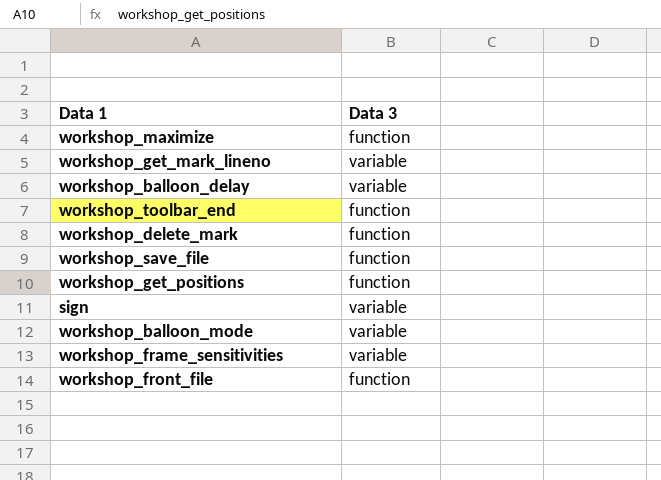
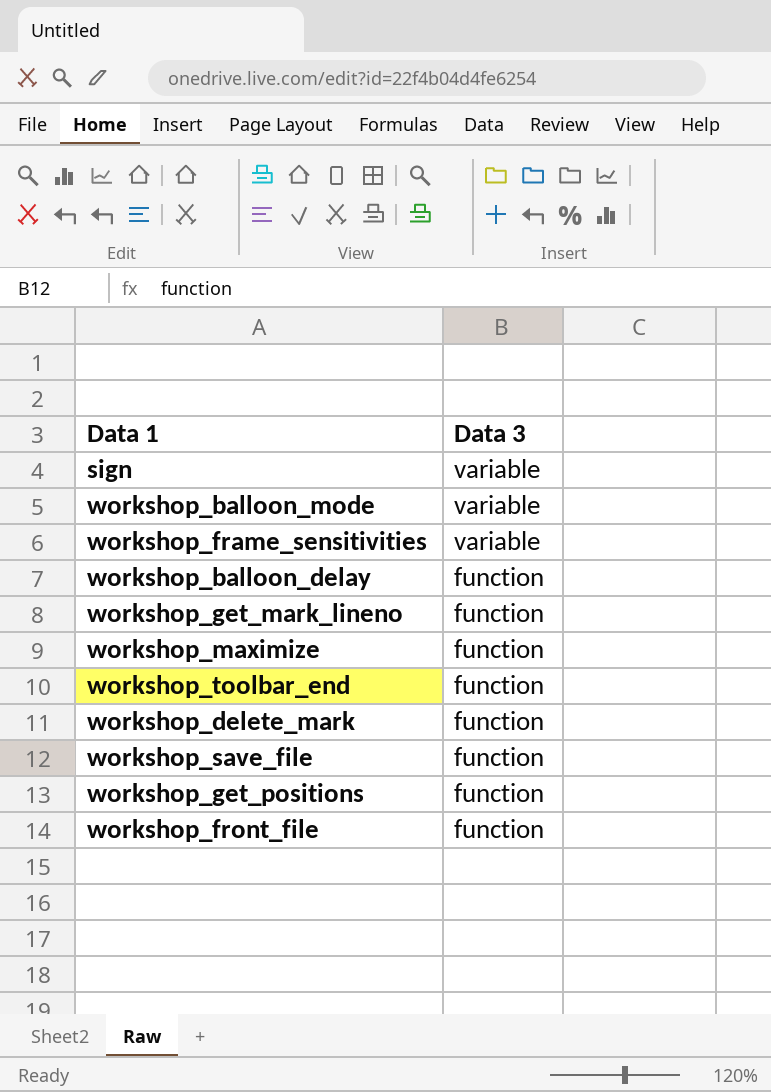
row order: none -> Data 3 descending
workshop_balloon_delay | Data 3: variable -> function
workshop_get_mark_lineno | Data 3: variable -> function

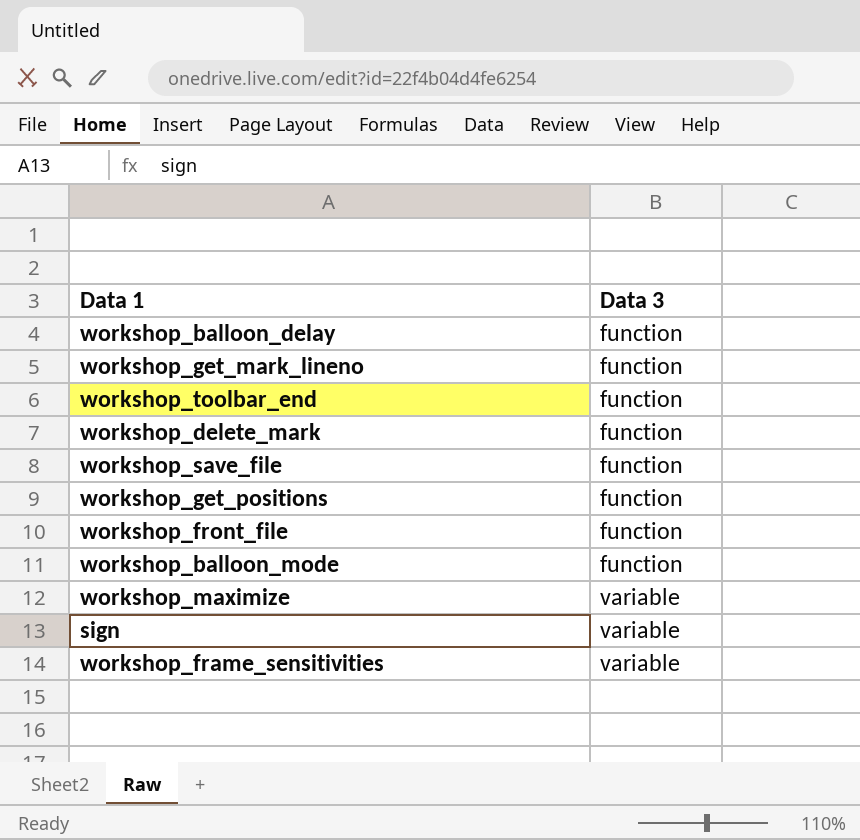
row order: Data 3 descending -> Data 3 ascending
workshop_balloon_mode | Data 3: variable -> function
workshop_maximize | Data 3: function -> variable

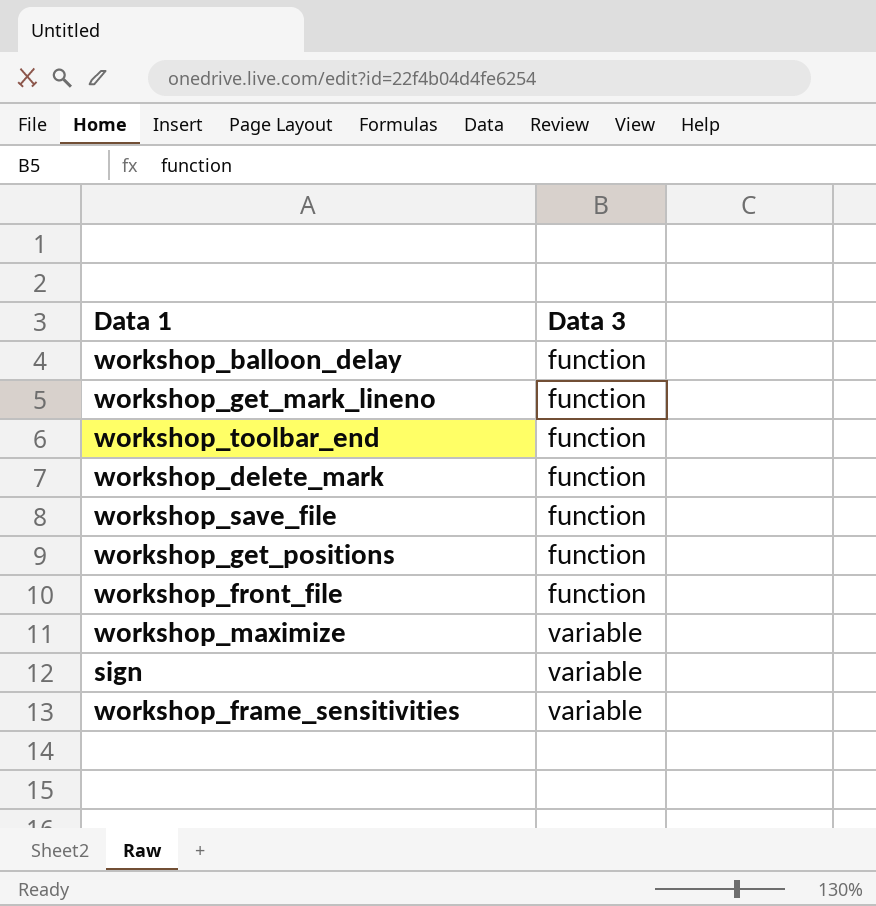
row workshop_balloon_mode: function -> none

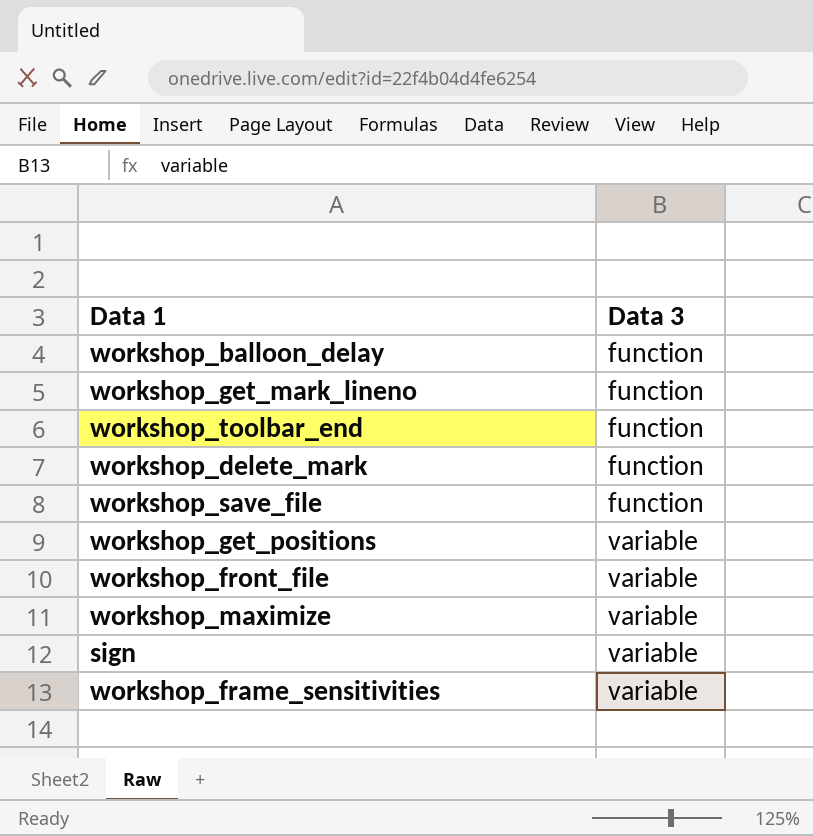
workshop_get_positions | Data 3: function -> variable
workshop_front_file | Data 3: function -> variable

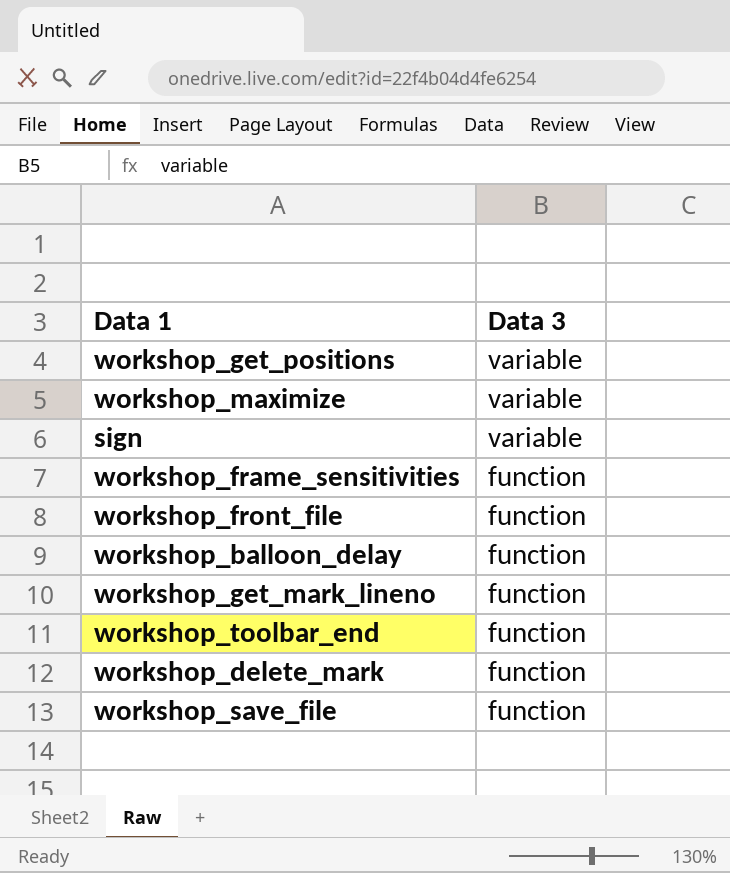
row order: Data 3 ascending -> Data 3 descending
workshop_frame_sensitivities | Data 3: variable -> function
workshop_front_file | Data 3: variable -> function

